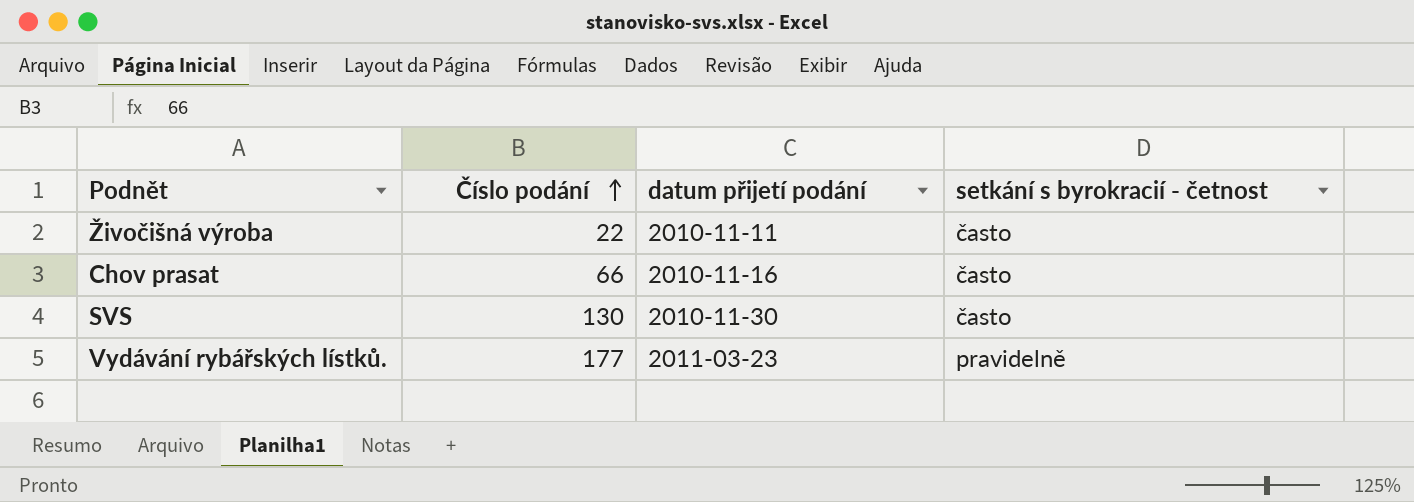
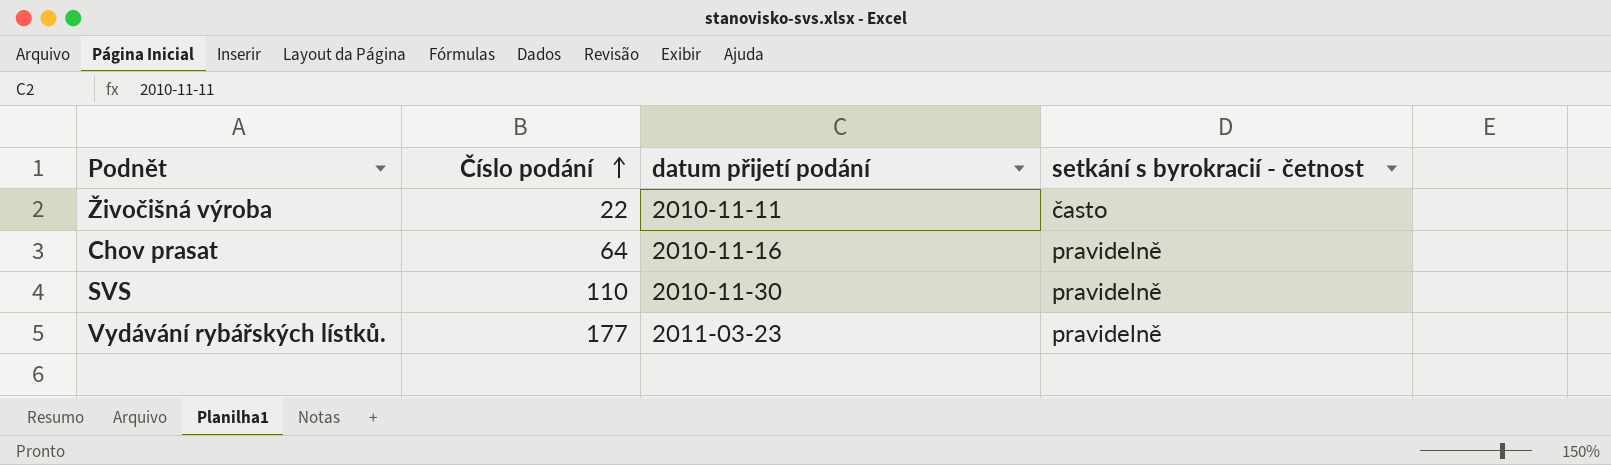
Chov prasat | Číslo podání: 66 -> 64
Chov prasat | setkání s byrokracií - četnost: často -> pravidelně
SVS | Číslo podání: 130 -> 110
SVS | setkání s byrokracií - četnost: často -> pravidelně

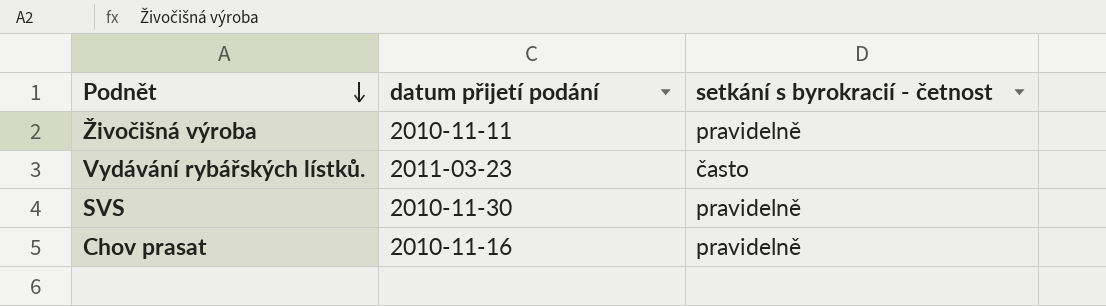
row order: Číslo podání ascending -> Podnět descending
column Číslo podání | position: 2 -> none
Živočišná výroba | setkání s byrokracií - četnost: často -> pravidelně
Vydávání rybářských lístků. | setkání s byrokracií - četnost: pravidelně -> často

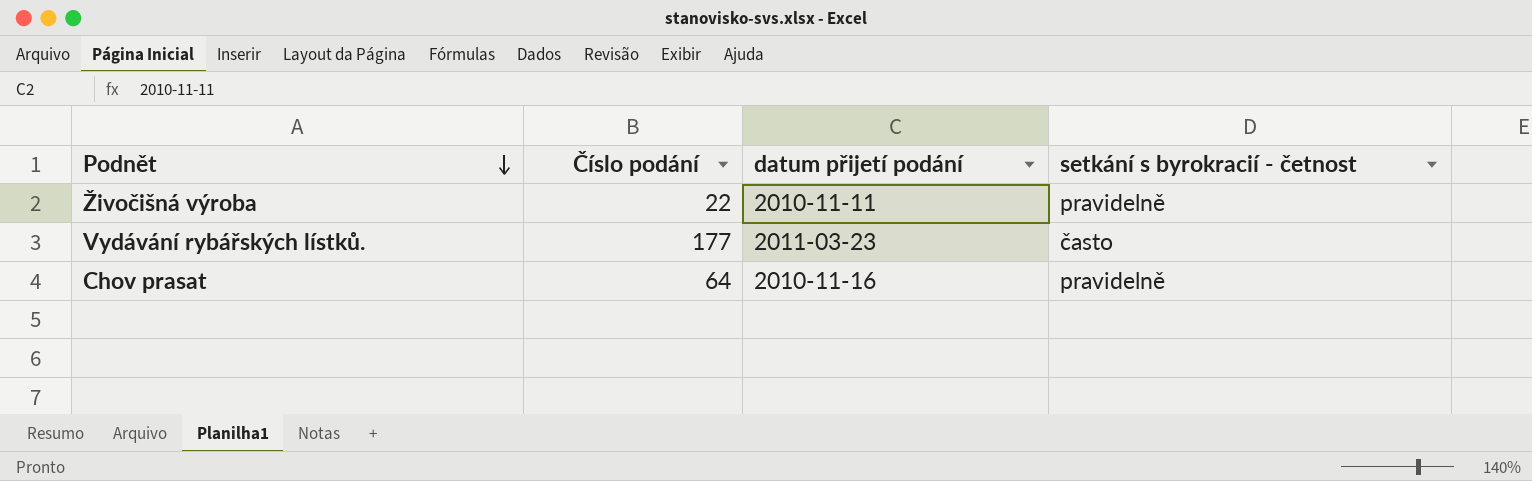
column Číslo podání | position: none -> 2
row SVS: 2010-11-30 | pravidelně -> none

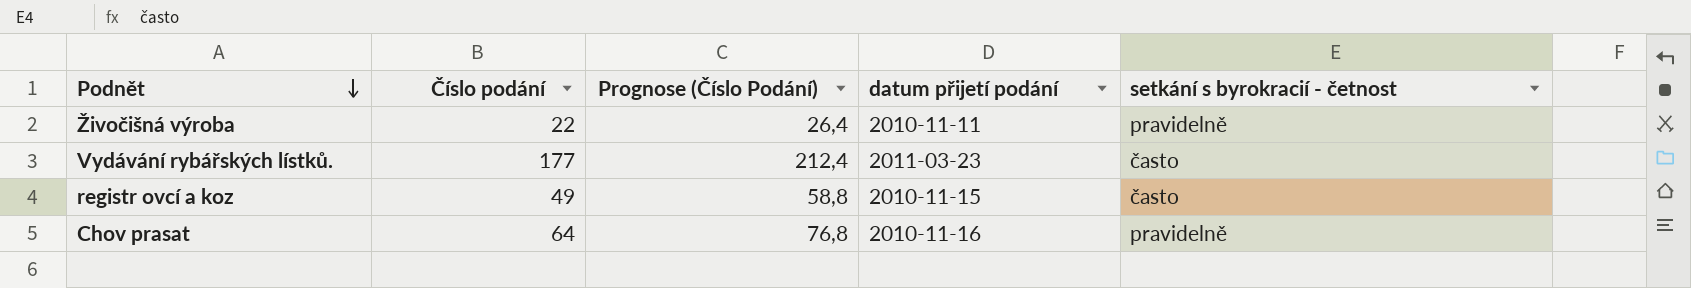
column Prognose (Číslo Podání) | formula: none -> [Číslo podání] * 1,2
row registr ovcí a koz: none -> 49 | 58,8 | 2010-11-15 | často

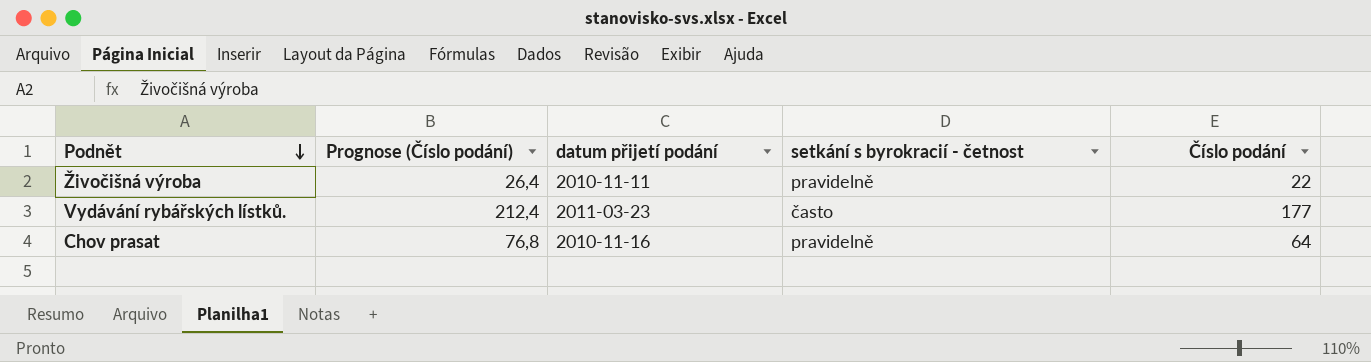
column name: Prognose (Číslo Podání) -> Prognose (Číslo podání)
column Číslo podání | position: 2 -> 5
row registr ovcí a koz: 49 | 58,8 | 2010-11-15 | často -> none

